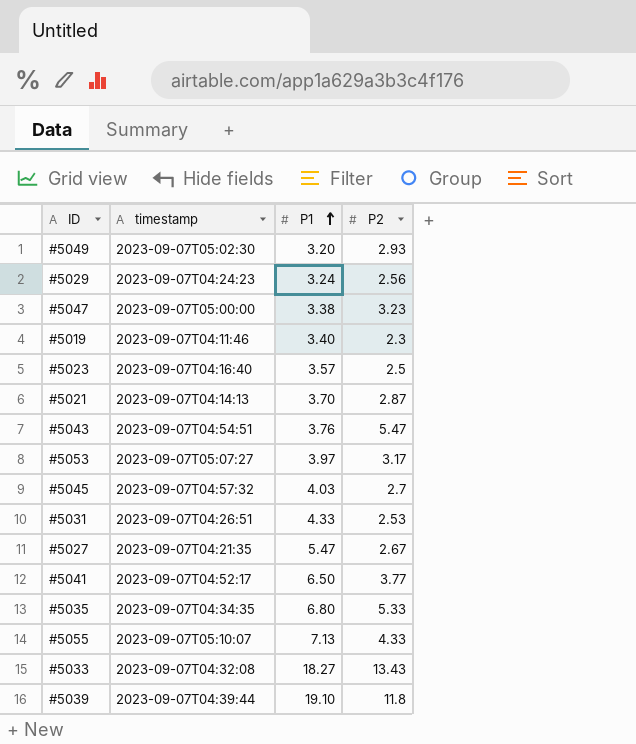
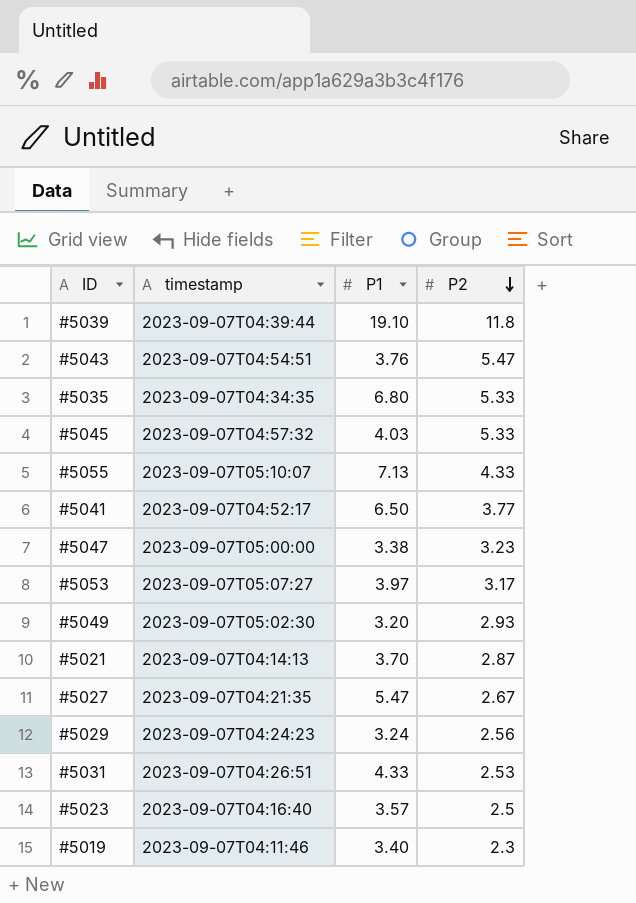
row order: P1 ascending -> P2 descending
row #5033: 2023-09-07T04:32:08 | 18.27 | 13.43 -> none
#5045 | P2: 2.7 -> 5.33

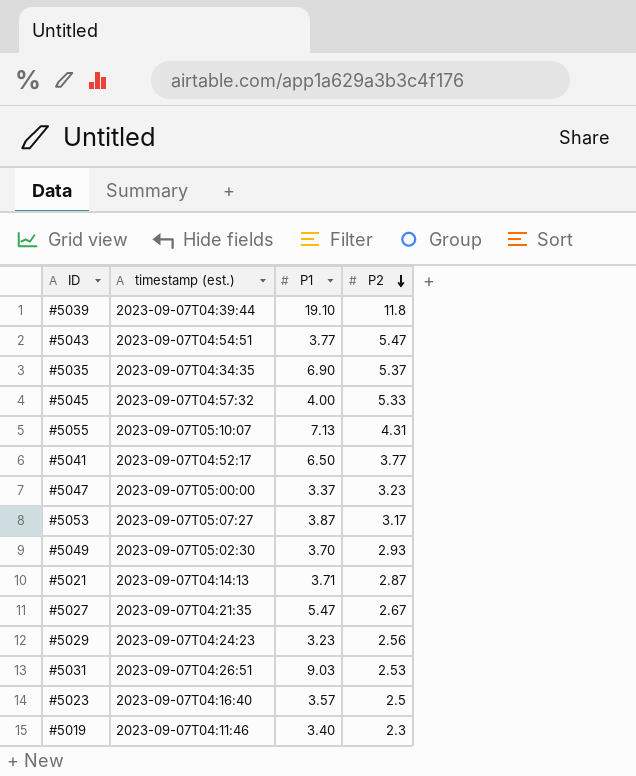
column name: timestamp -> timestamp (est.)
#5043 | P1: 3.76 -> 3.77
#5035 | P1: 6.80 -> 6.90
#5035 | P2: 5.33 -> 5.37
#5045 | P1: 4.03 -> 4.00
#5055 | P2: 4.33 -> 4.31
#5047 | P1: 3.38 -> 3.37
#5053 | P1: 3.97 -> 3.87
#5049 | P1: 3.20 -> 3.70
#5021 | P1: 3.70 -> 3.71
#5029 | P1: 3.24 -> 3.23
#5031 | P1: 4.33 -> 9.03

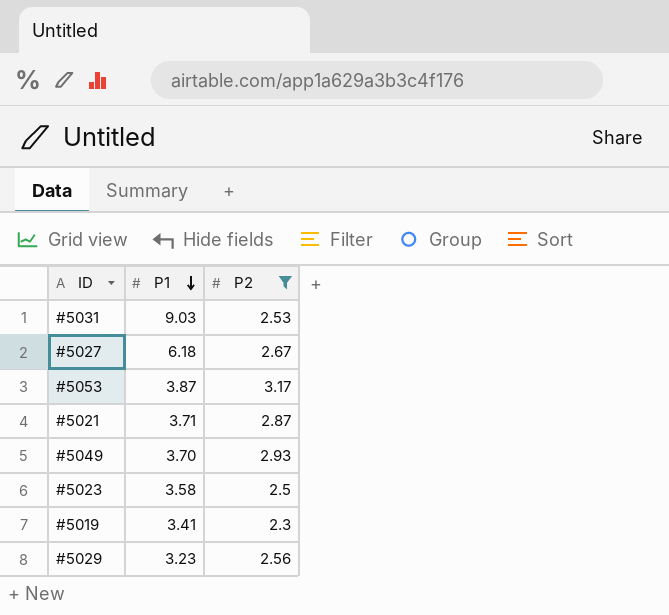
filter: none -> P2 <= 3.17
row order: P2 descending -> P1 descending
column timestamp (est.) | position: 2 -> none
#5027 | P1: 5.47 -> 6.18
#5023 | P1: 3.57 -> 3.58
#5019 | P1: 3.40 -> 3.41

